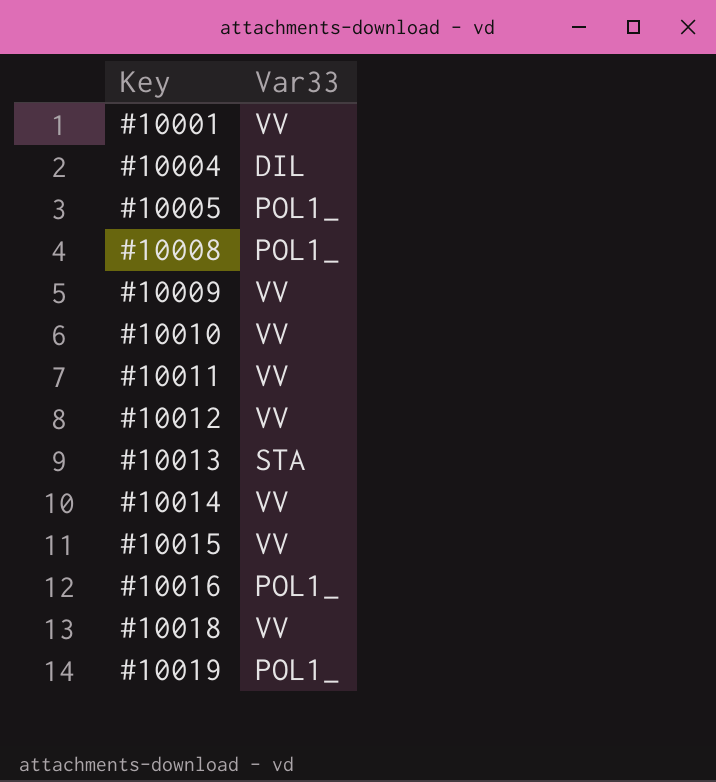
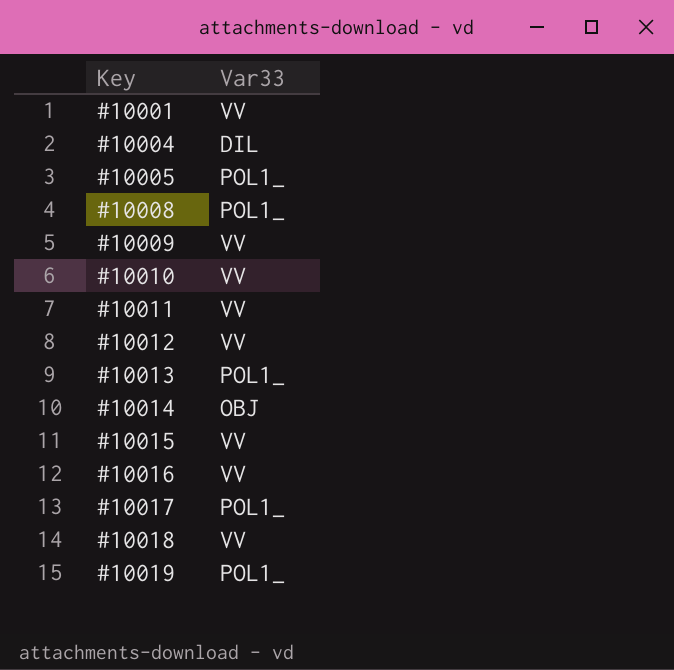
#10013 | Var33: STA -> POL1_
#10014 | Var33: VV -> OBJ
#10016 | Var33: POL1_ -> VV
row #10017: none -> POL1_

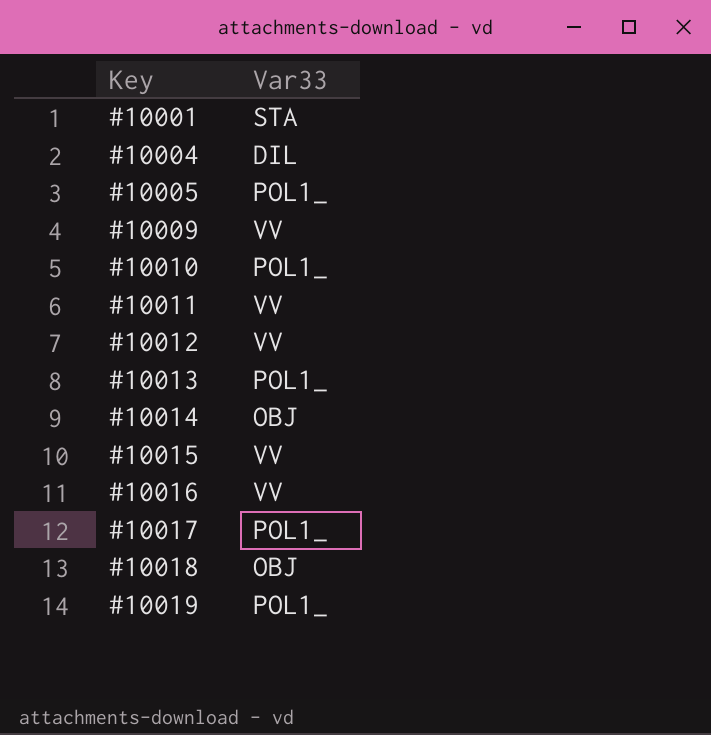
row #10008: POL1_ -> none
#10001 | Var33: VV -> STA
#10010 | Var33: VV -> POL1_
#10018 | Var33: VV -> OBJ

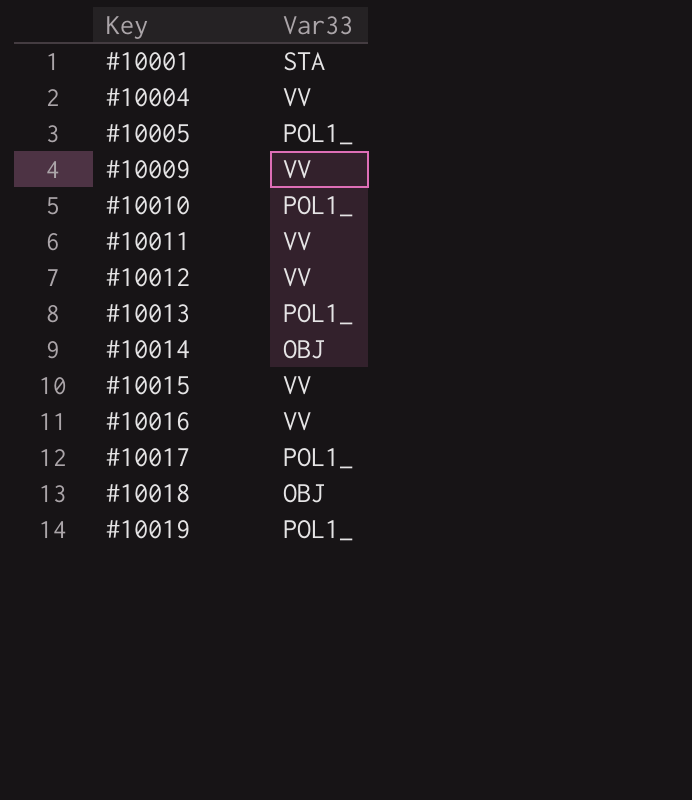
#10004 | Var33: DIL -> VV

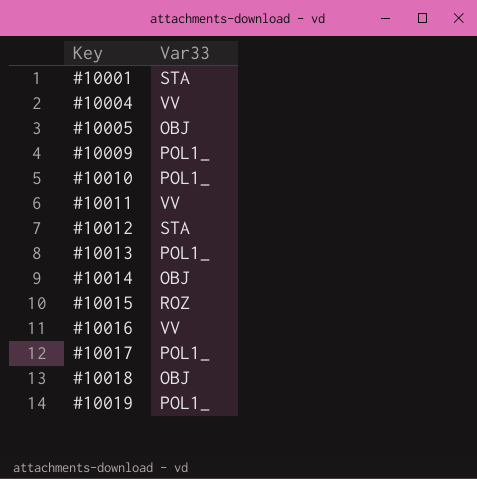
#10005 | Var33: POL1_ -> OBJ
#10009 | Var33: VV -> POL1_
#10012 | Var33: VV -> STA
#10015 | Var33: VV -> ROZ

